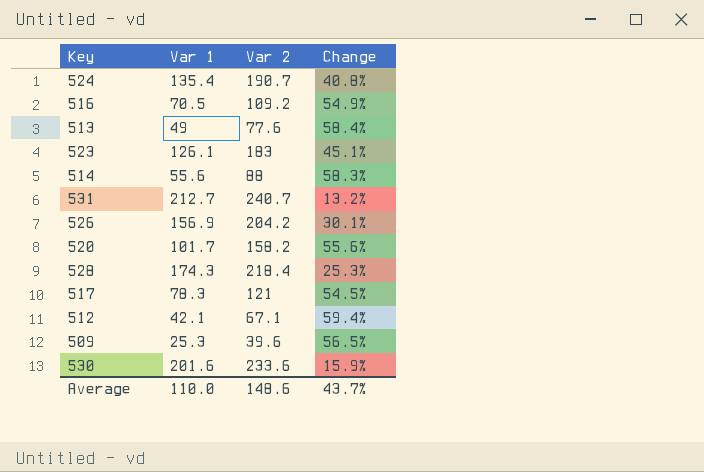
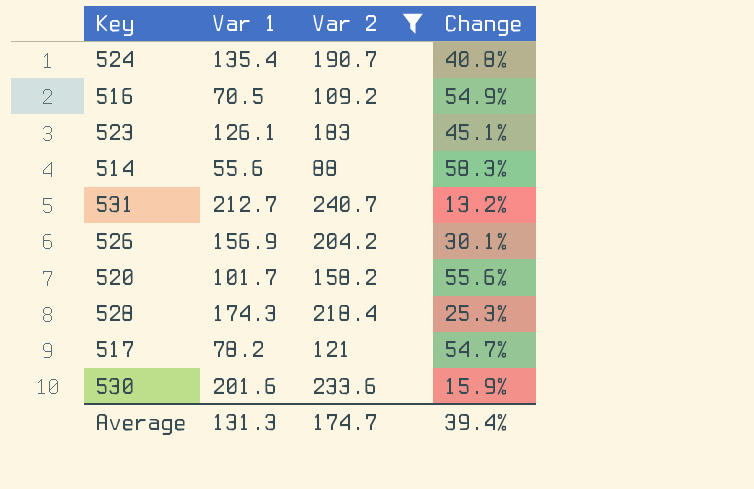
filter: none -> Var 2 >= 88
517 | Var 1: 78.3 -> 78.2
517 | Change: 54.5% -> 54.7%
Average | Var 1: 110.0 -> 131.3
Average | Var 2: 148.6 -> 174.7
Average | Change: 43.7% -> 39.4%

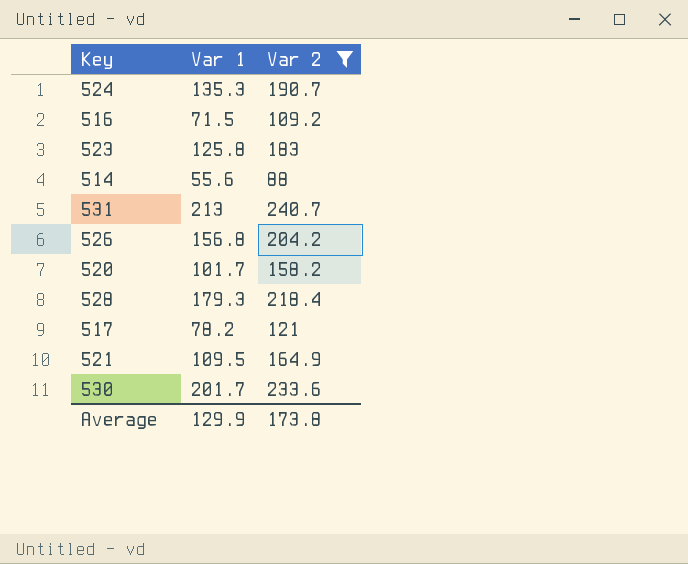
column Change | formula: ([Var 2] - [Var 1]) / [Var 1] -> none
524 | Var 1: 135.4 -> 135.3
516 | Var 1: 70.5 -> 71.5
523 | Var 1: 126.1 -> 125.8
531 | Var 1: 212.7 -> 213
526 | Var 1: 156.9 -> 156.8
528 | Var 1: 174.3 -> 179.3
row 521: none -> 109.5 | 164.9
530 | Var 1: 201.6 -> 201.7
Average | Var 1: 131.3 -> 129.9
Average | Var 2: 174.7 -> 173.8

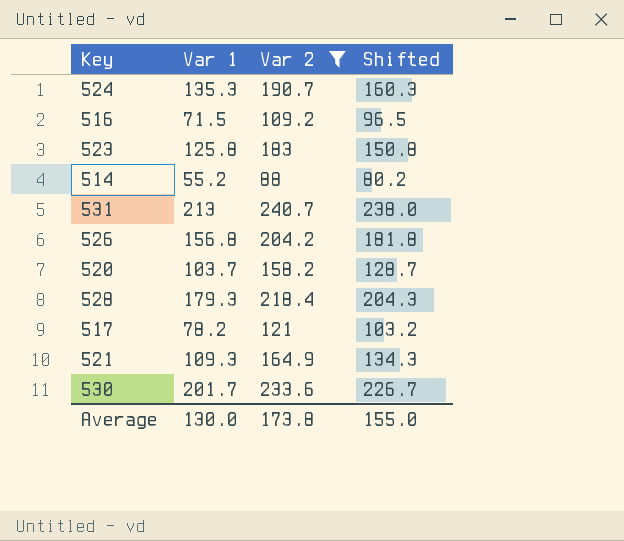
column Shifted | formula: none -> [Var 1] + 25
514 | Var 1: 55.6 -> 55.2
520 | Var 1: 101.7 -> 103.7
521 | Var 1: 109.5 -> 109.3
Average | Var 1: 129.9 -> 130.0

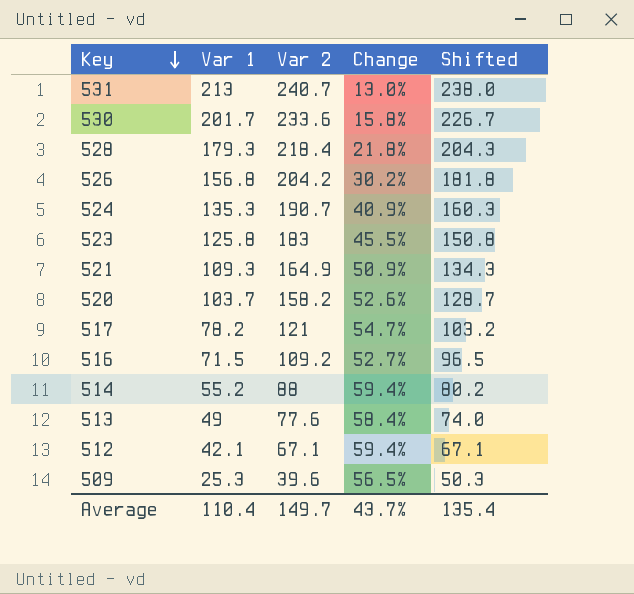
filter: Var 2 >= 88 -> none
row order: none -> Key descending
column Change | formula: none -> ([Var 2] - [Var 1]) / [Var 1]
Average | Var 1: 130.0 -> 110.4
Average | Var 2: 173.8 -> 149.7
Average | Shifted: 155.0 -> 135.4

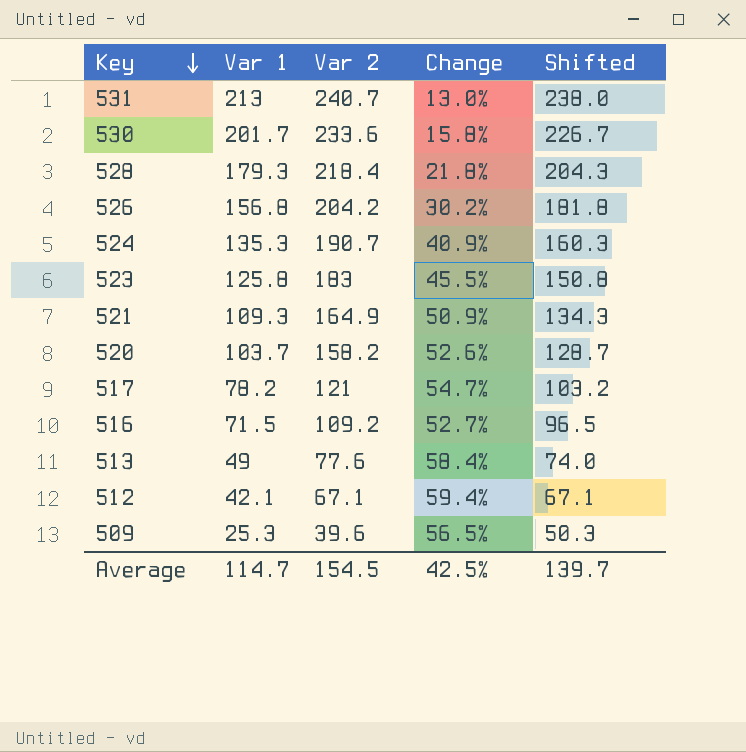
row 514: 55.2 | 88 | 59.4% | 80.2 -> none
Average | Var 1: 110.4 -> 114.7
Average | Var 2: 149.7 -> 154.5
Average | Change: 43.7% -> 42.5%
Average | Shifted: 135.4 -> 139.7

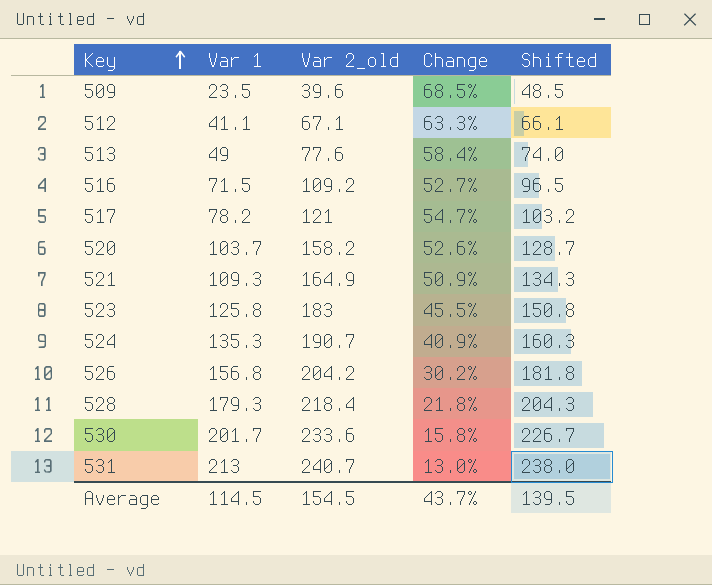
row order: Key descending -> Key ascending
column name: Var 2 -> Var 2_old
509 | Var 1: 25.3 -> 23.5
509 | Change: 56.5% -> 68.5%
509 | Shifted: 50.3 -> 48.5
512 | Var 1: 42.1 -> 41.1
512 | Change: 59.4% -> 63.3%
512 | Shifted: 67.1 -> 66.1
Average | Var 1: 114.7 -> 114.5
Average | Change: 42.5% -> 43.7%
Average | Shifted: 139.7 -> 139.5

